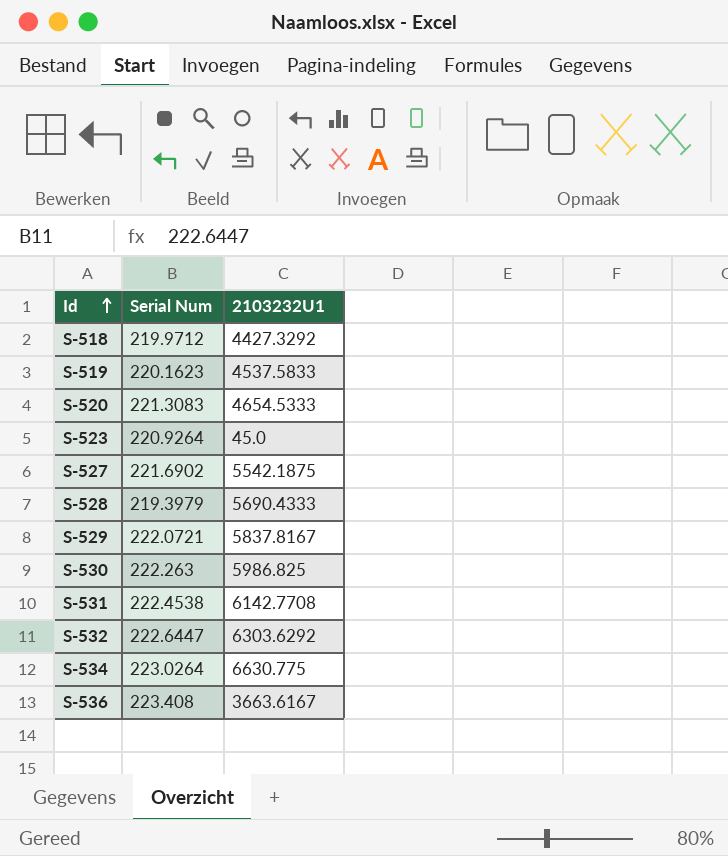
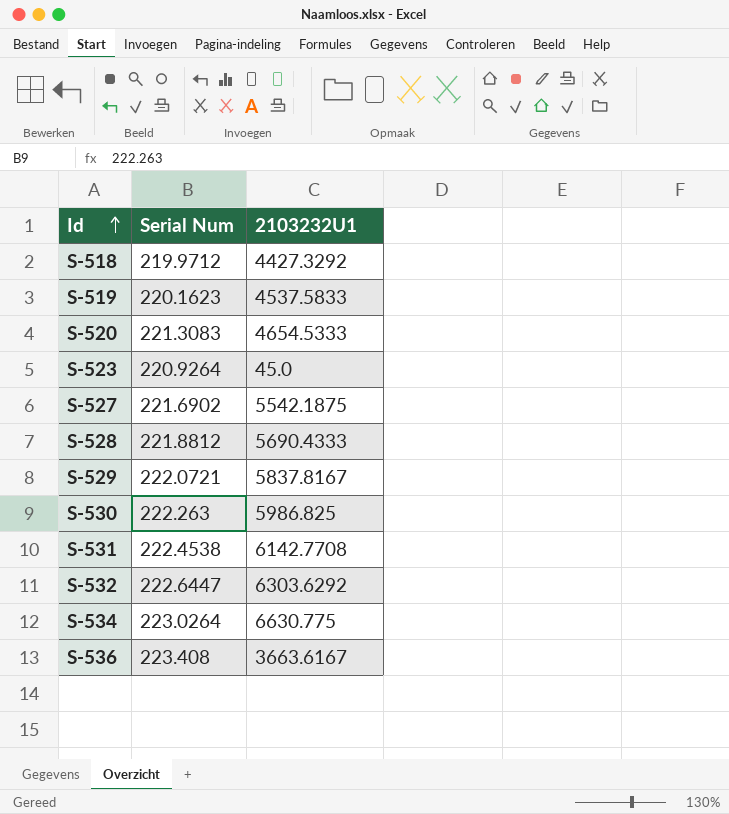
S-528 | Serial Num: 219.3979 -> 221.8812

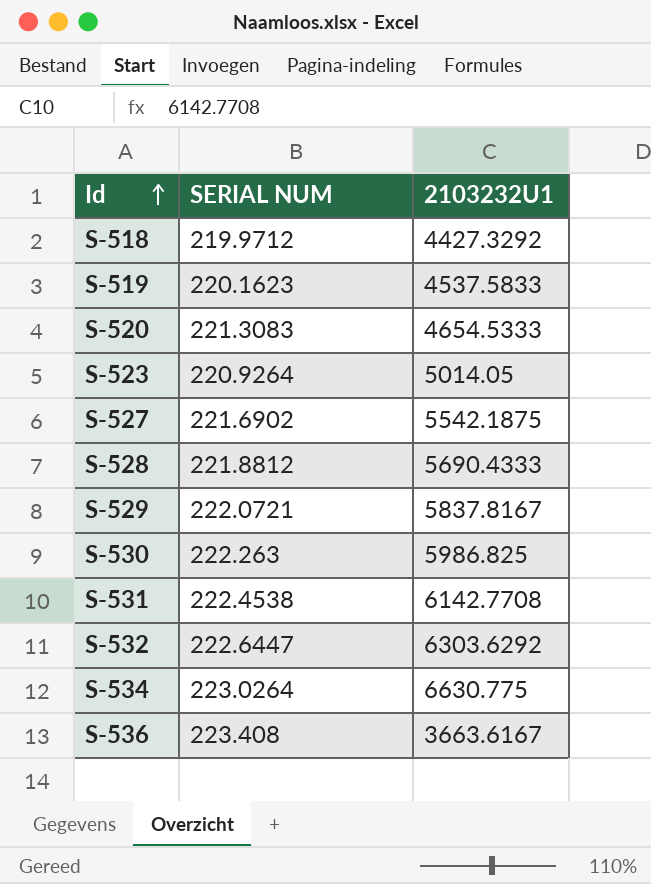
column name: Serial Num -> SERIAL NUM
S-523 | 2103232U1: 45.0 -> 5014.05

